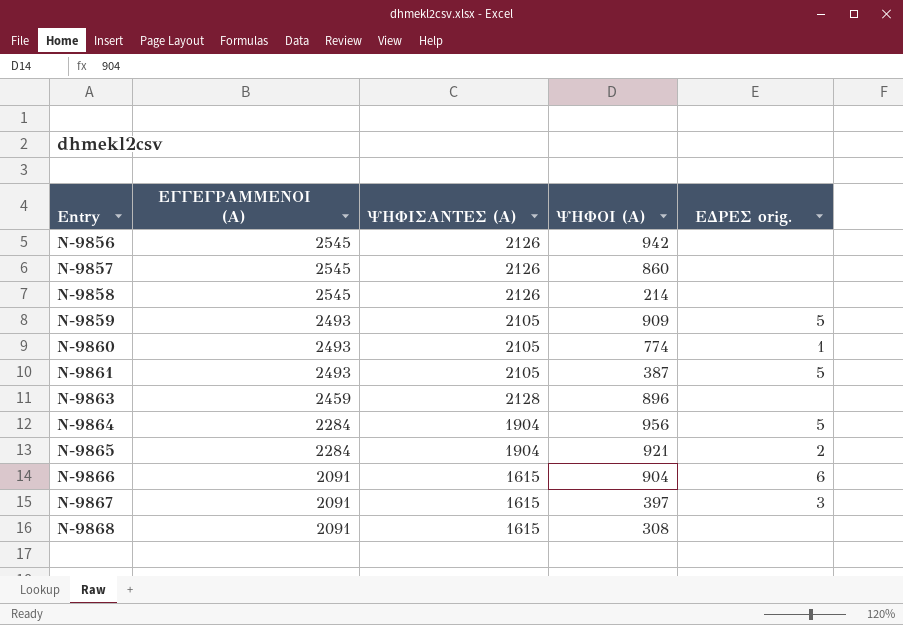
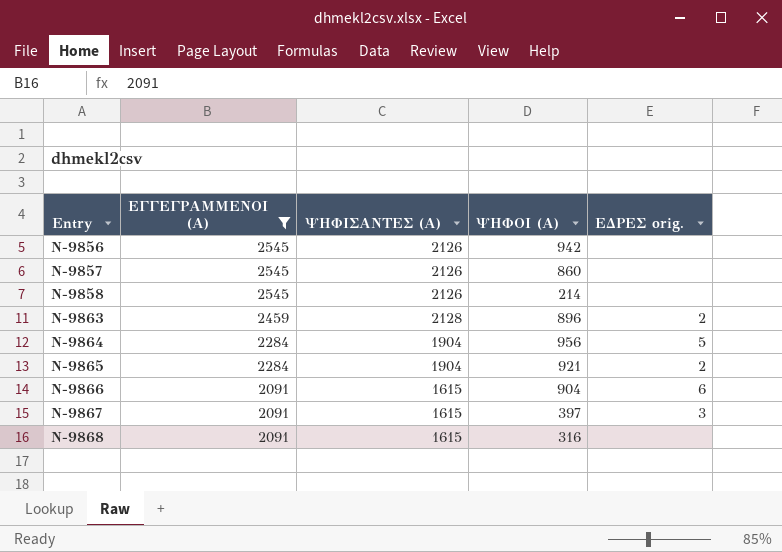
filter: none -> ΕΓΓΕΓΡΑΜΜΕΝΟΙ (Α) != 2493
N-9863 | ΕΔΡΕΣ orig.: none -> 2
N-9868 | ΨΗΦΟΙ (Α): 308 -> 316

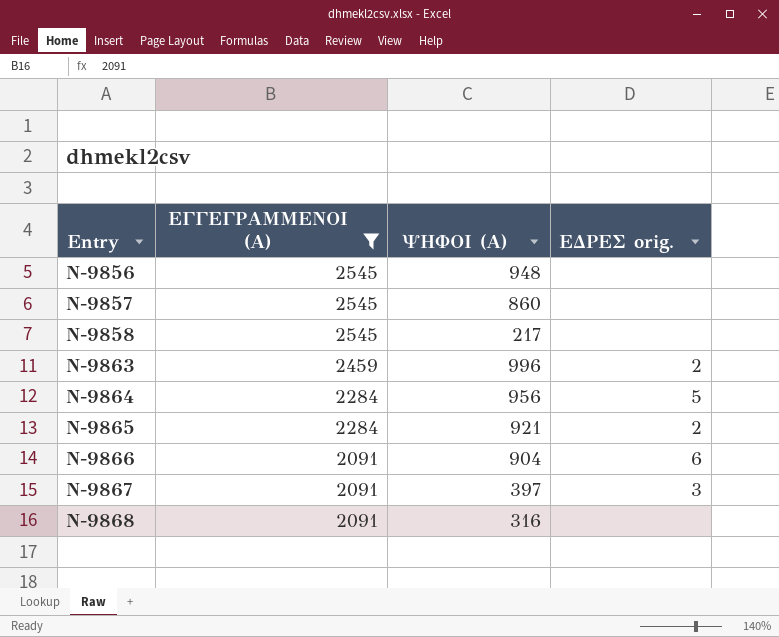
column ΨΗΦΙΣΑΝΤΕΣ (Α) | position: 3 -> none
N-9856 | ΨΗΦΟΙ (Α): 942 -> 948
N-9858 | ΨΗΦΟΙ (Α): 214 -> 217
N-9863 | ΨΗΦΟΙ (Α): 896 -> 996

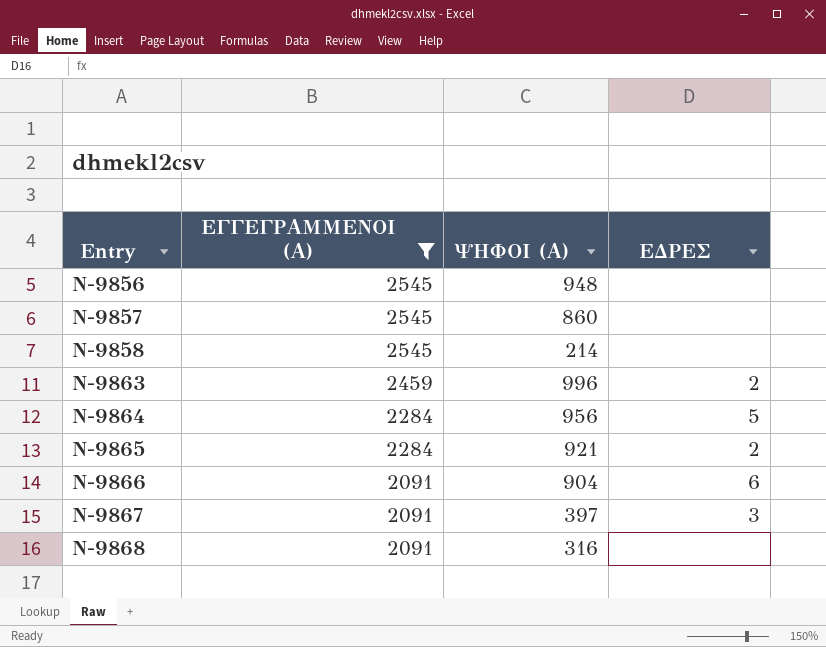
column name: ΕΔΡΕΣ orig. -> ΕΔΡΕΣ
N-9858 | ΨΗΦΟΙ (Α): 217 -> 214

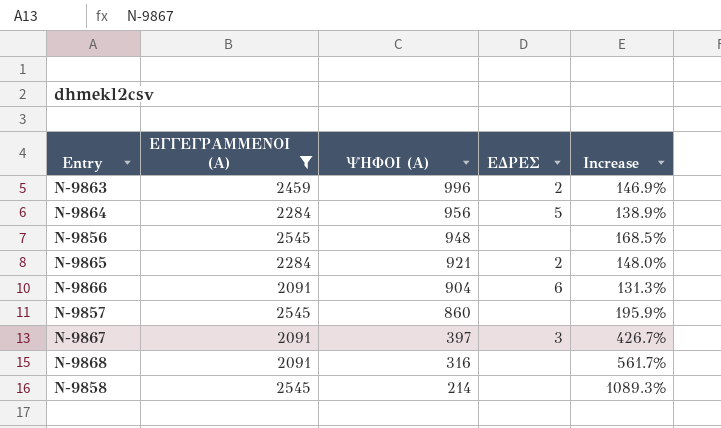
row order: Entry ascending -> ΨΗΦΟΙ (Α) descending
column Increase | formula: none -> ([ΕΓΓΕΓΡΑΜΜΕΝΟΙ (Α)] - [ΨΗΦΟΙ (Α)]) / [ΨΗΦΟΙ (Α)]

